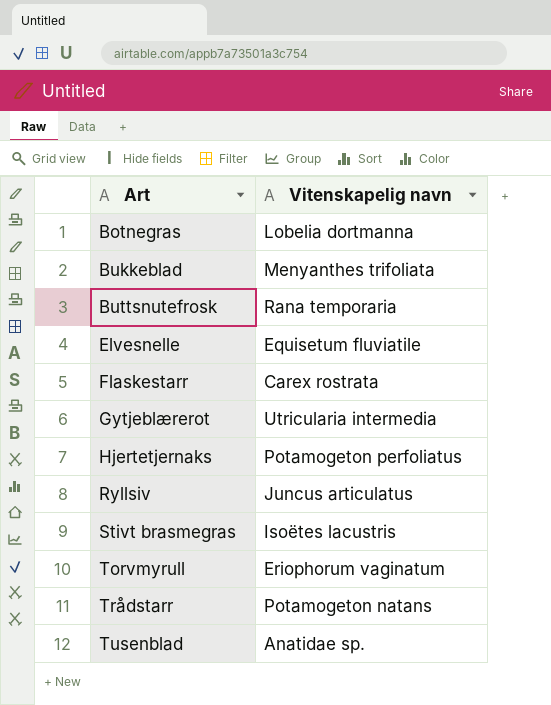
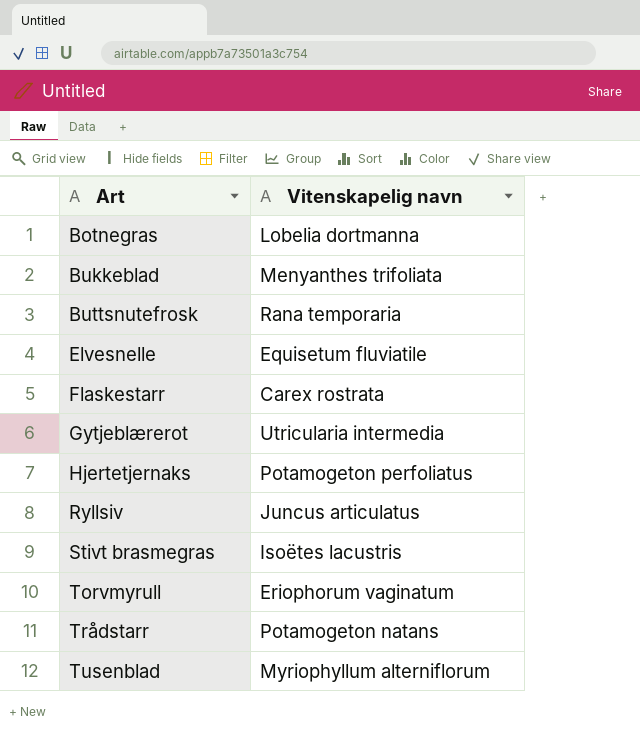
Tusenblad | Vitenskapelig navn: Anatidae sp. -> Myriophyllum alterniflorum

